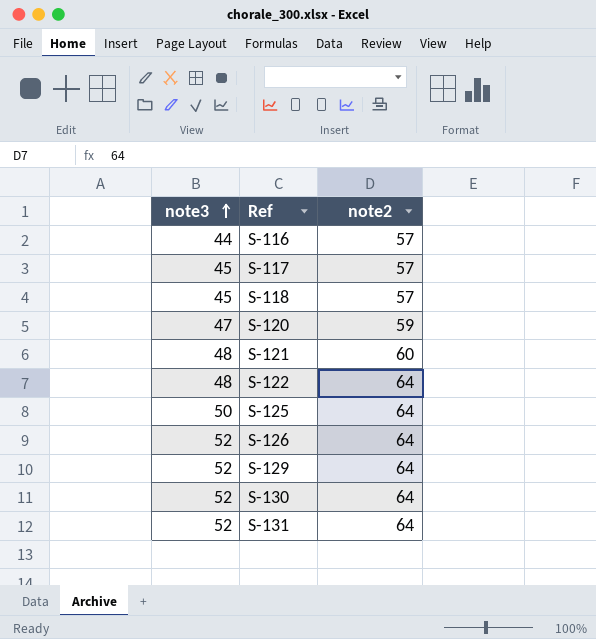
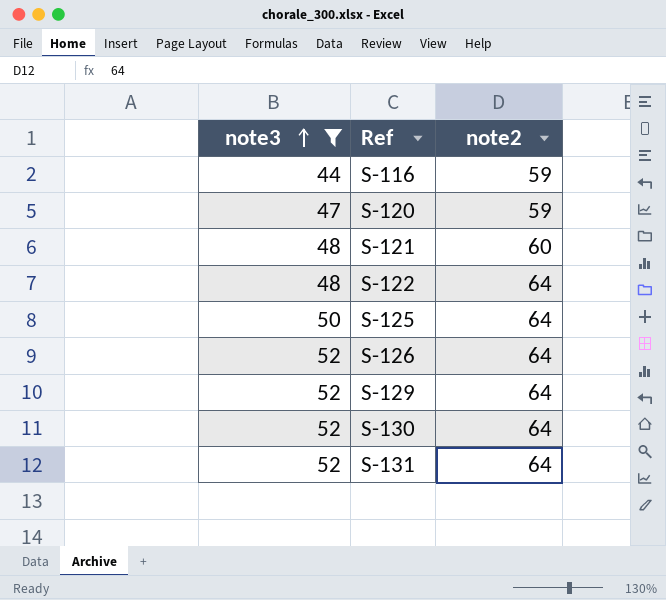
filter: none -> note3 != 45
S-116 | note2: 57 -> 59

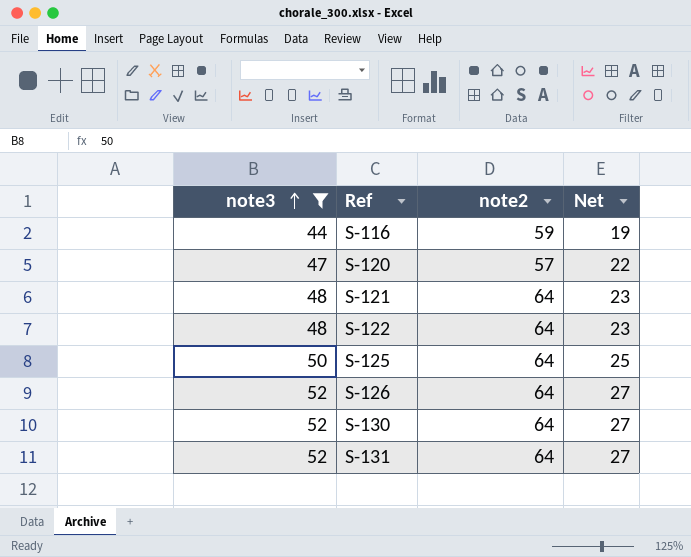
column Net | formula: none -> [note3] - 25
row S-129: 52 | 64 -> none
S-120 | note2: 59 -> 57
S-121 | note2: 60 -> 64

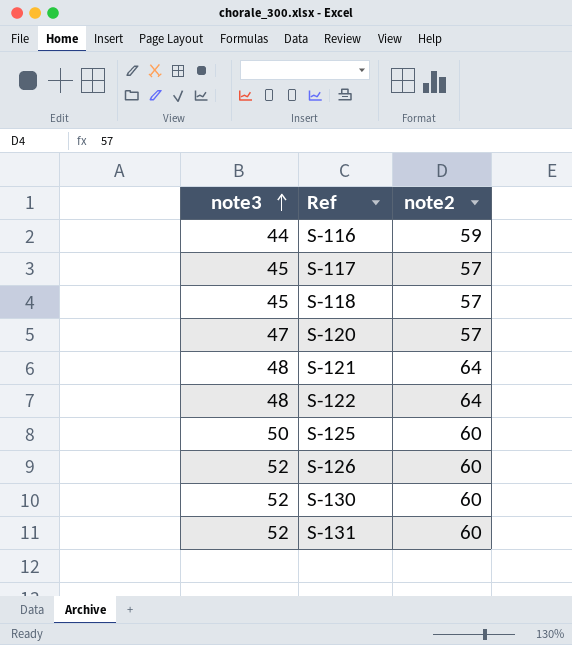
filter: note3 != 45 -> none
column Net | formula: [note3] - 25 -> none
S-125 | note2: 64 -> 60
S-126 | note2: 64 -> 60
S-130 | note2: 64 -> 60
S-131 | note2: 64 -> 60

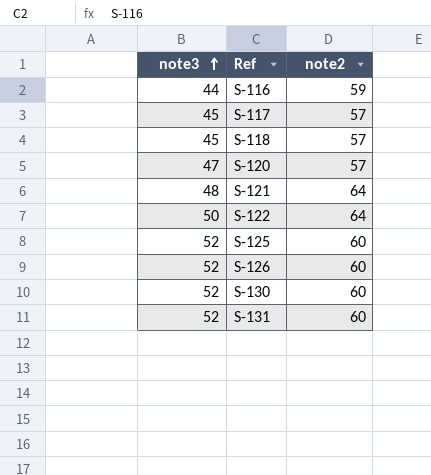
S-122 | note3: 48 -> 50
S-125 | note3: 50 -> 52

